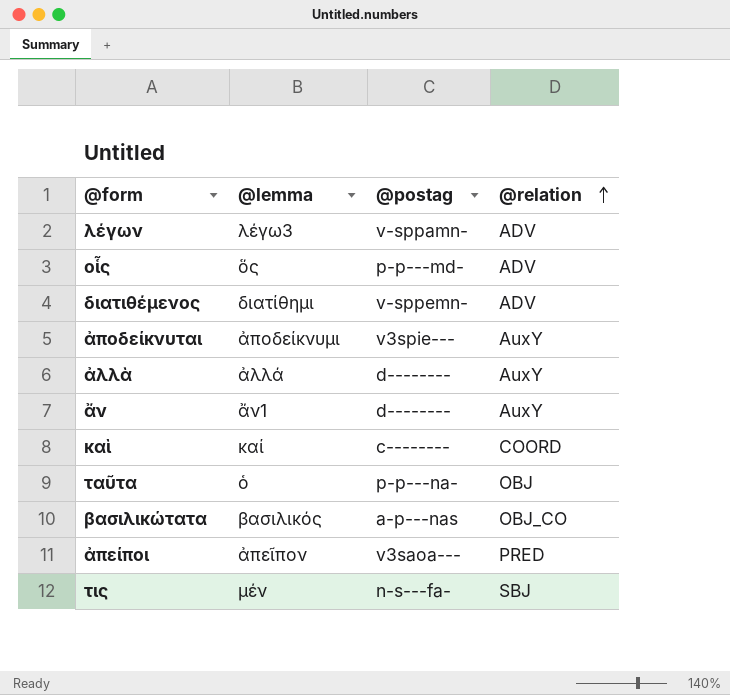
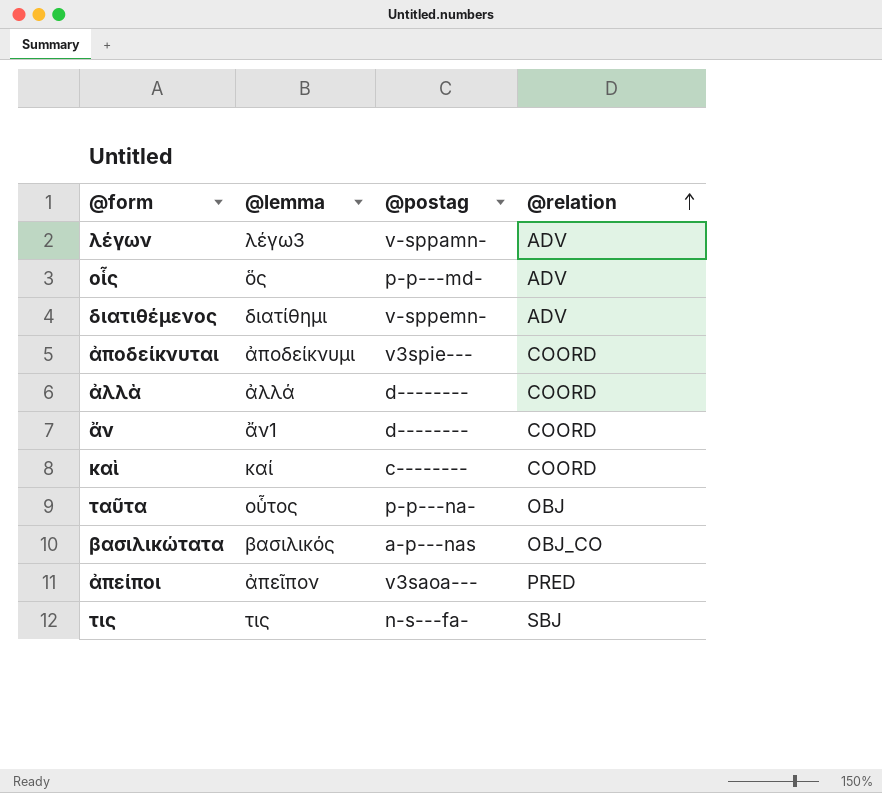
ἀποδείκνυται | @relation: AuxY -> COORD
ἀλλὰ | @relation: AuxY -> COORD
ἄν | @relation: AuxY -> COORD
ταῦτα | @lemma: ὁ -> οὗτος
τις | @lemma: μέν -> τις

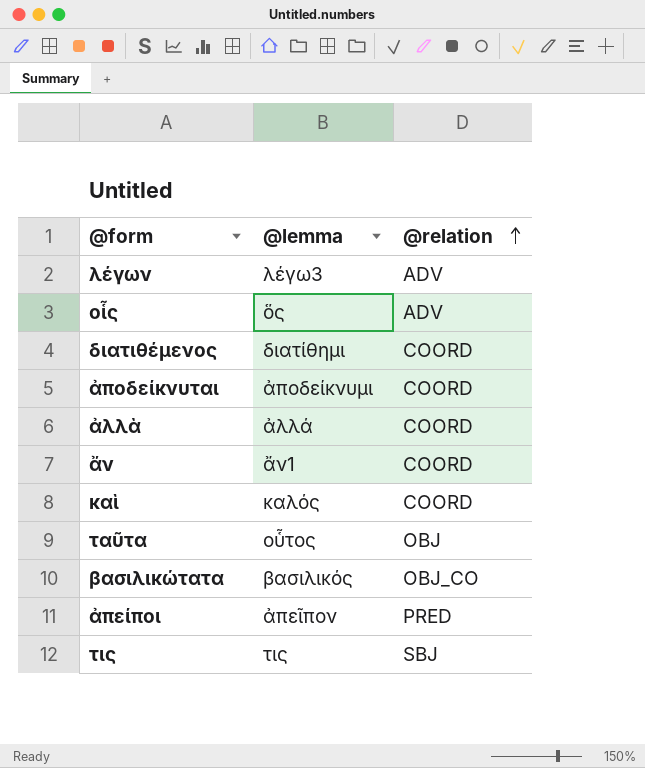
column @postag | position: 3 -> none
διατιθέμενος | @relation: ADV -> COORD
καὶ | @lemma: καί -> καλός

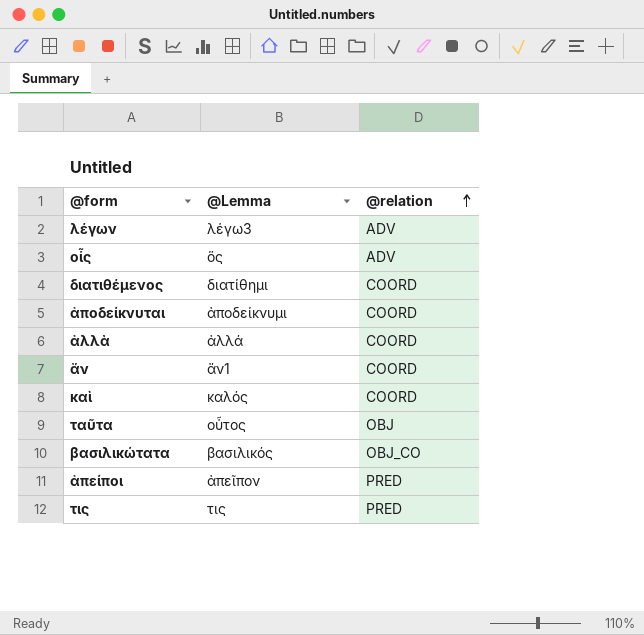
column name: @lemma -> @Lemma
τις | @relation: SBJ -> PRED

